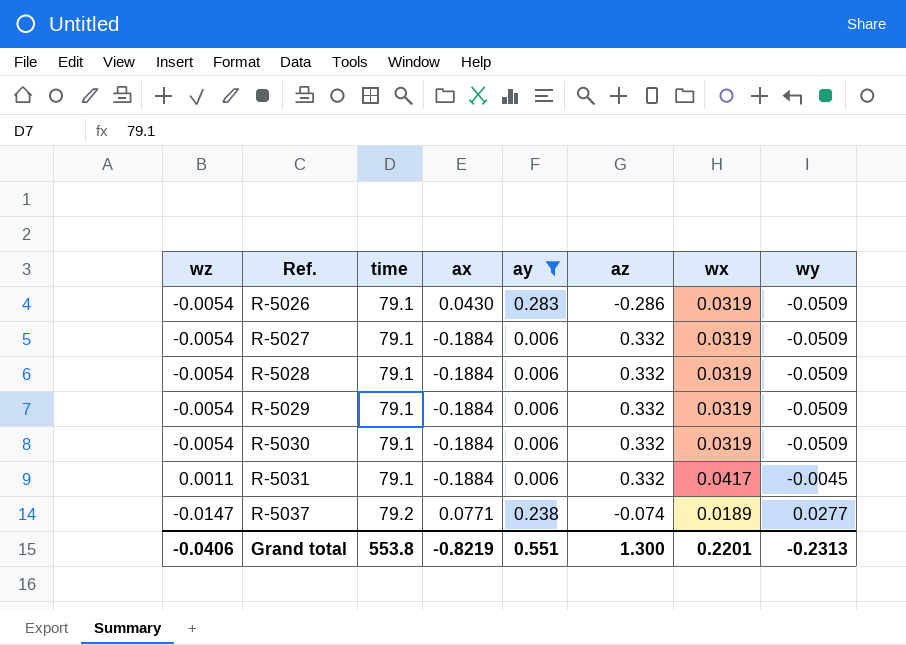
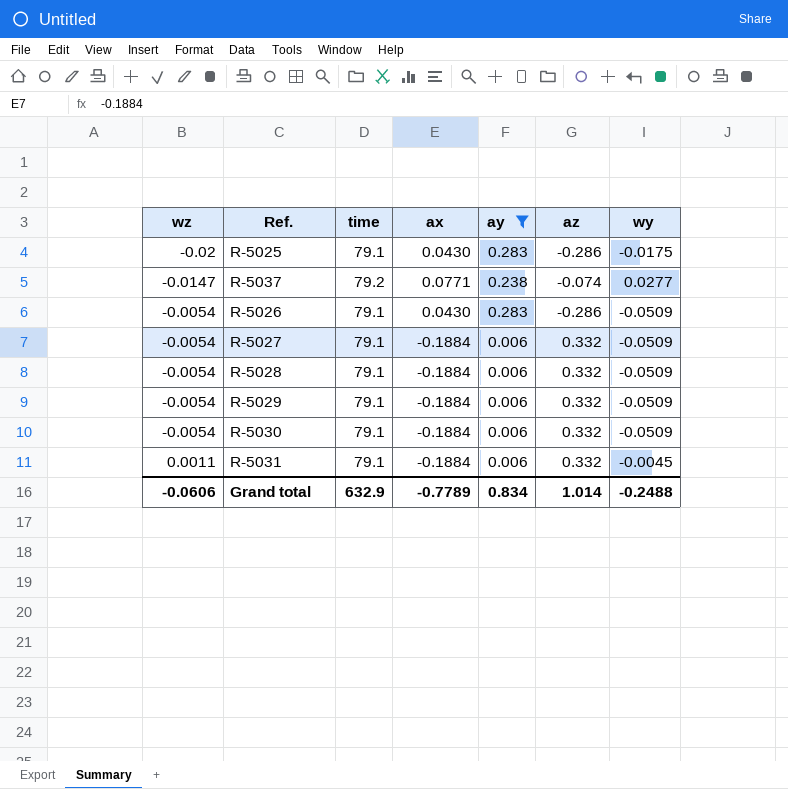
row order: Ref. ascending -> wz ascending
column wx | position: 7 -> none
row R-5025: none -> -0.02 | 79.1 | 0.0430 | 0.283 | -0.286 | -0.0175
Grand total | wz: -0.0406 -> -0.0606
Grand total | time: 553.8 -> 632.9
Grand total | ax: -0.8219 -> -0.7789
Grand total | ay: 0.551 -> 0.834
Grand total | az: 1.300 -> 1.014
Grand total | wy: -0.2313 -> -0.2488

